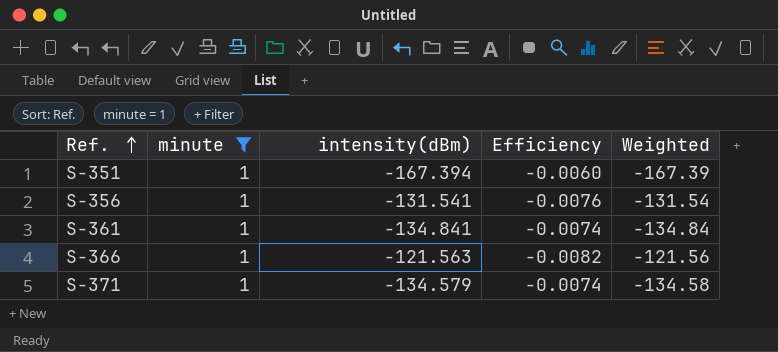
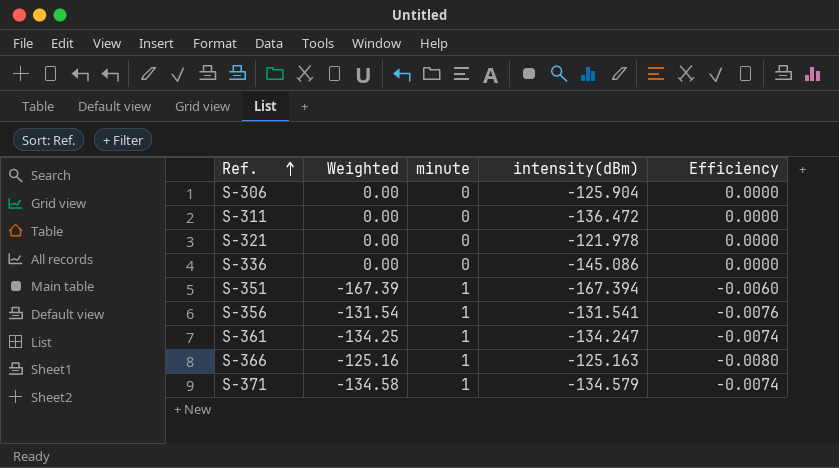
filter: minute = 1 -> none
column Weighted | position: 5 -> 2
S-361 | Weighted: -134.84 -> -134.25
S-361 | intensity(dBm): -134.841 -> -134.247
S-366 | Weighted: -121.56 -> -125.16
S-366 | intensity(dBm): -121.563 -> -125.163
S-366 | Efficiency: -0.0082 -> -0.0080

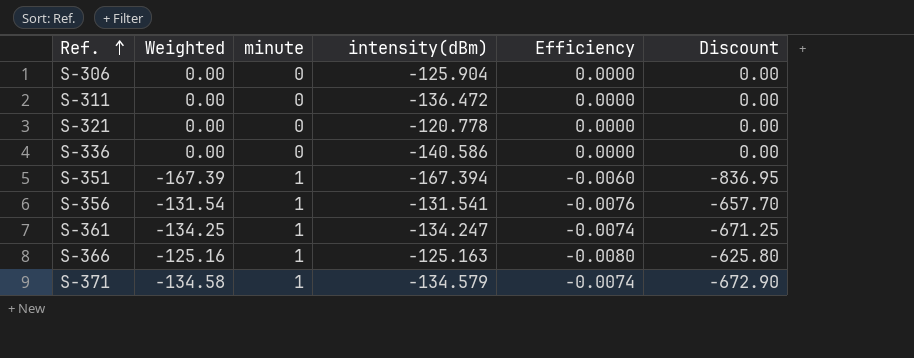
column Discount | formula: none -> [Weighted] * 5
S-321 | intensity(dBm): -121.978 -> -120.778
S-336 | intensity(dBm): -145.086 -> -140.586

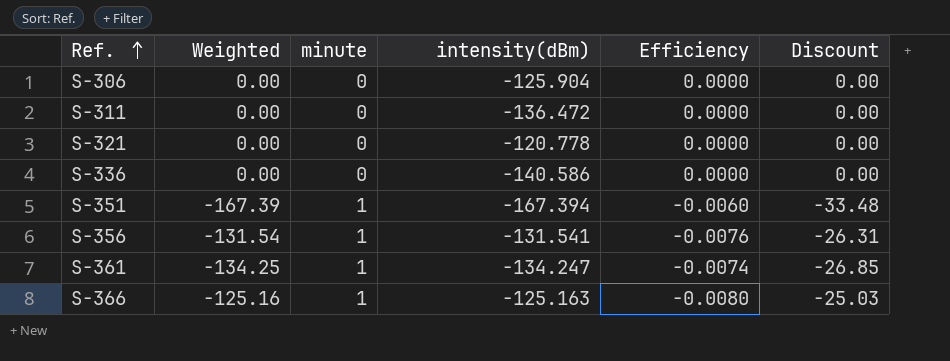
column Discount | formula: [Weighted] * 5 -> [Weighted] * 0.2
row S-371: -134.58 | 1 | -134.579 | -0.0074 | -672.90 -> none

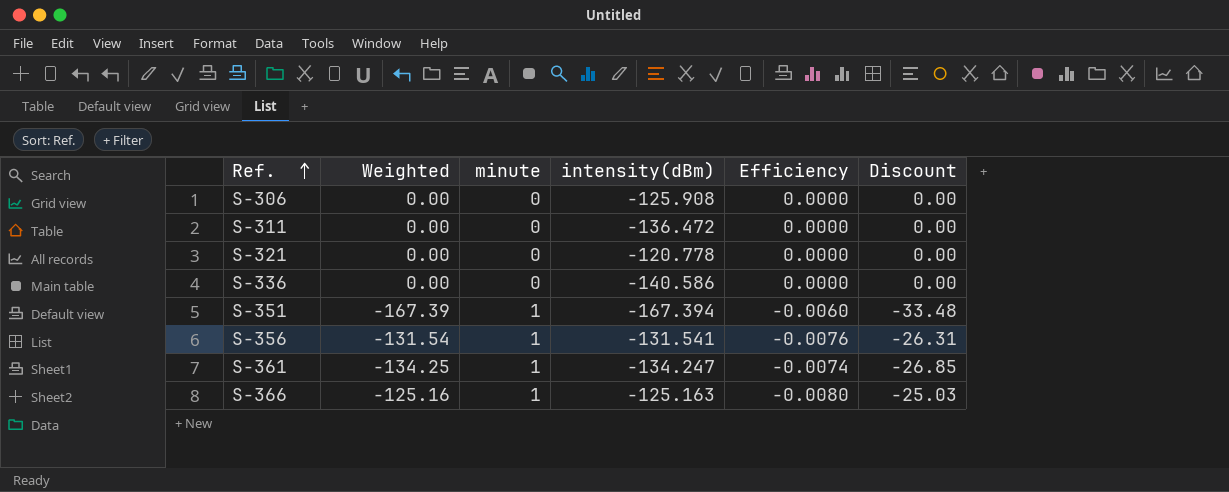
S-306 | intensity(dBm): -125.904 -> -125.908

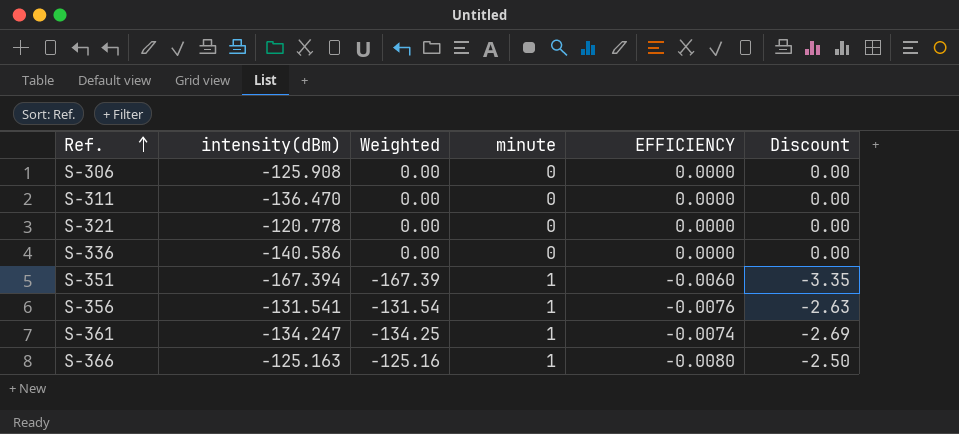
column intensity(dBm) | position: 4 -> 2
column name: Efficiency -> EFFICIENCY
column Discount | formula: [Weighted] * 0.2 -> [Weighted] * 0.02
S-311 | intensity(dBm): -136.472 -> -136.470

